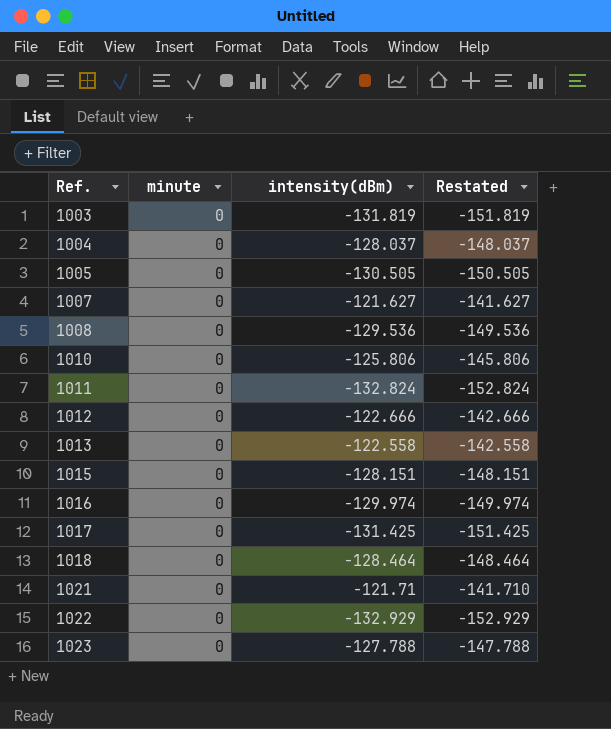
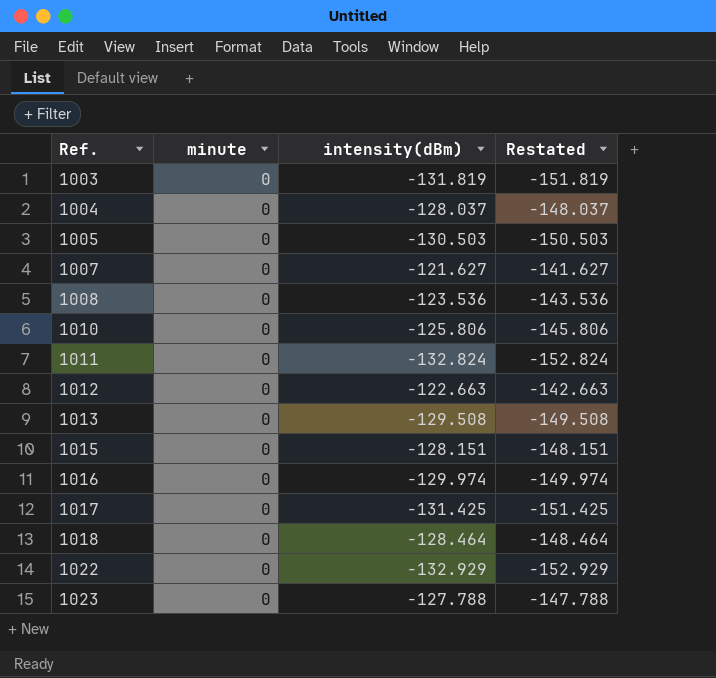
row 1021: 0 | -121.71 | -141.710 -> none
1005 | intensity(dBm): -130.505 -> -130.503
1005 | Restated: -150.505 -> -150.503
1008 | intensity(dBm): -129.536 -> -123.536
1008 | Restated: -149.536 -> -143.536
1012 | intensity(dBm): -122.666 -> -122.663
1012 | Restated: -142.666 -> -142.663
1013 | intensity(dBm): -122.558 -> -129.508
1013 | Restated: -142.558 -> -149.508

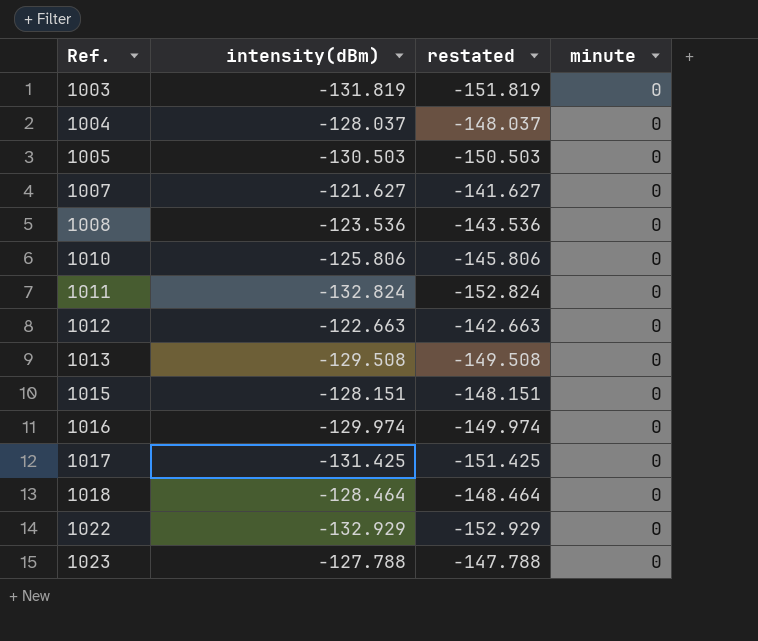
column name: Restated -> restated
column minute | position: 2 -> 4

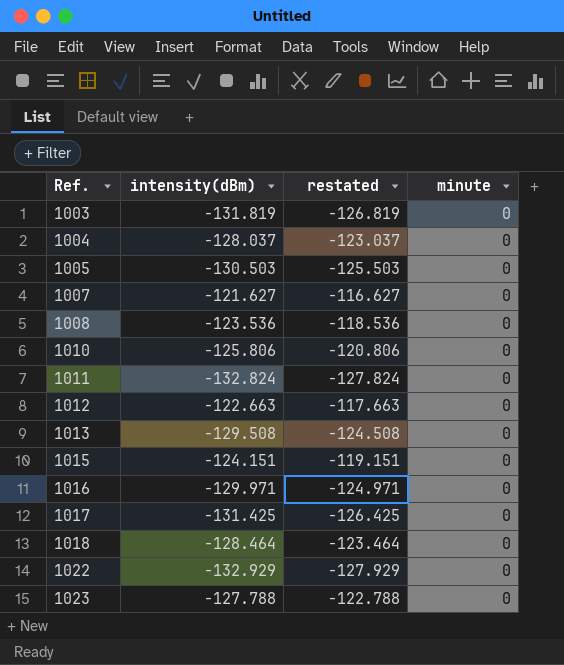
column restated | formula: [intensity(dBm)] - 20 -> [intensity(dBm)] + 5
1015 | intensity(dBm): -128.151 -> -124.151
1016 | intensity(dBm): -129.974 -> -129.971

